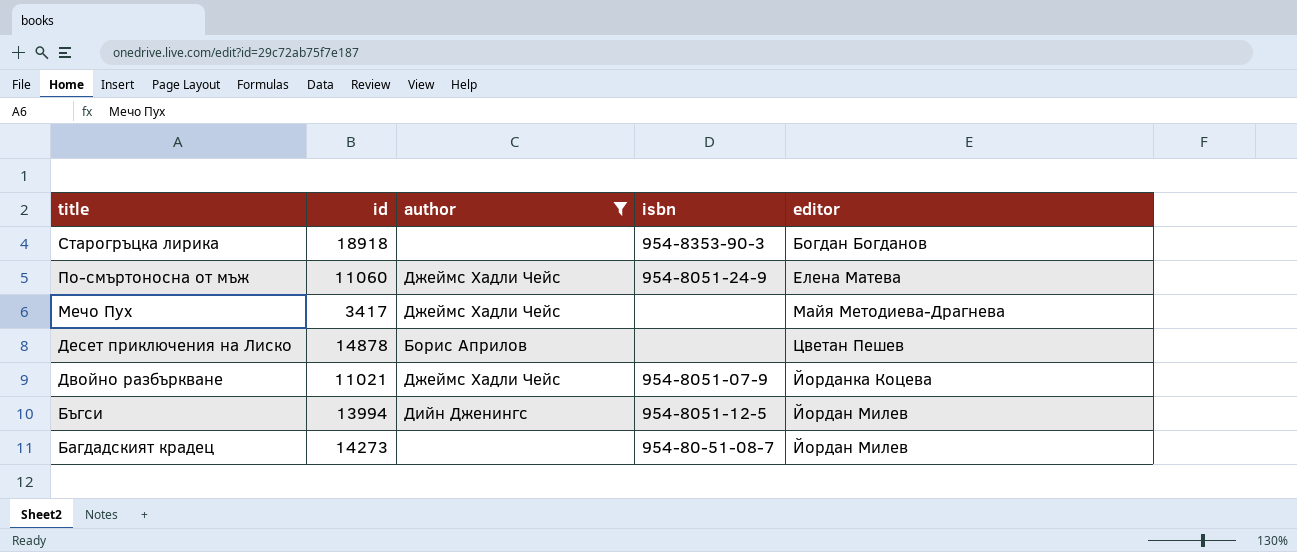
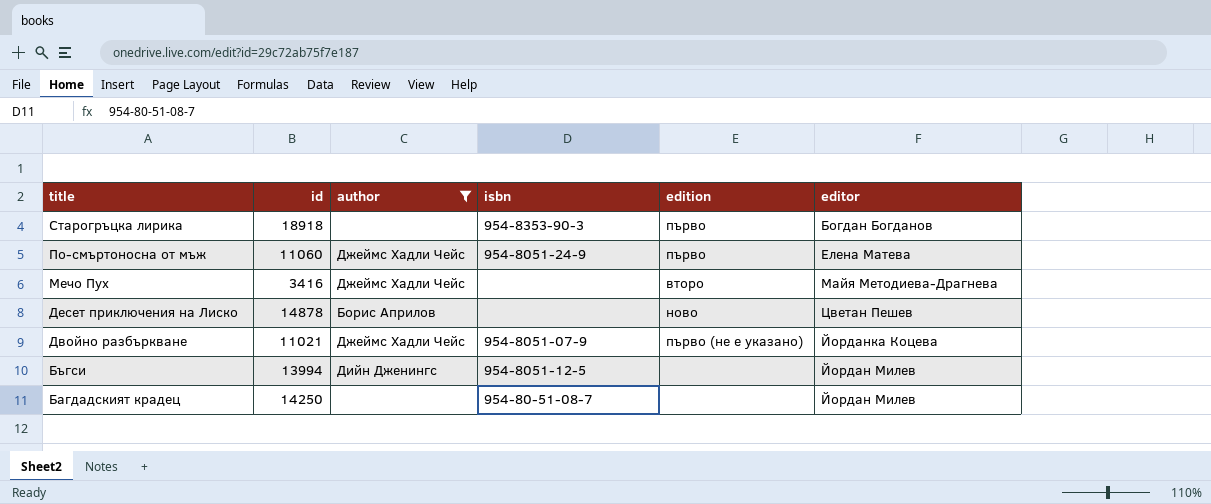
column edition | position: none -> 5
Мечо Пух | id: 3417 -> 3416
Багдадският крадец | id: 14273 -> 14250

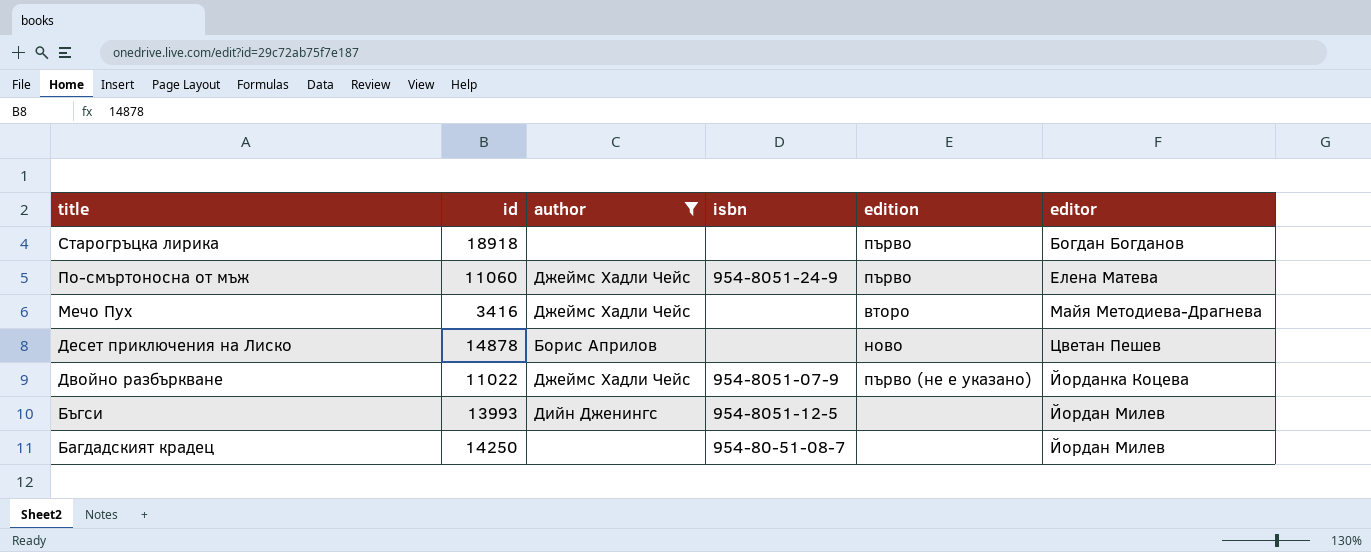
Старогръцка лирика | isbn: 954-8353-90-3 -> none
Двойно разбъркване | id: 11021 -> 11022
Бъгси | id: 13994 -> 13993

